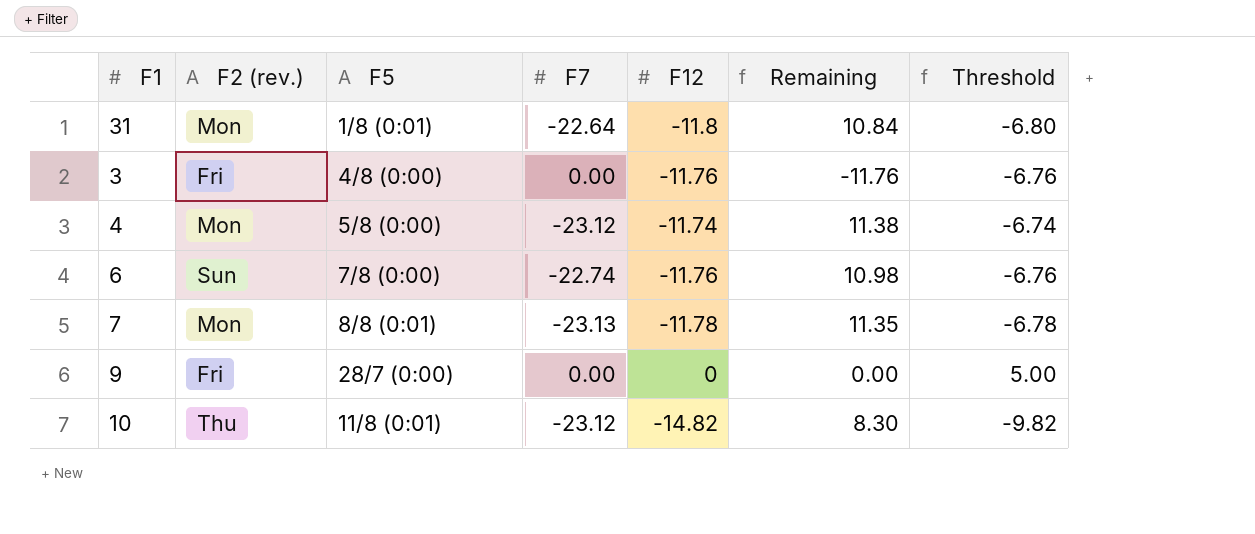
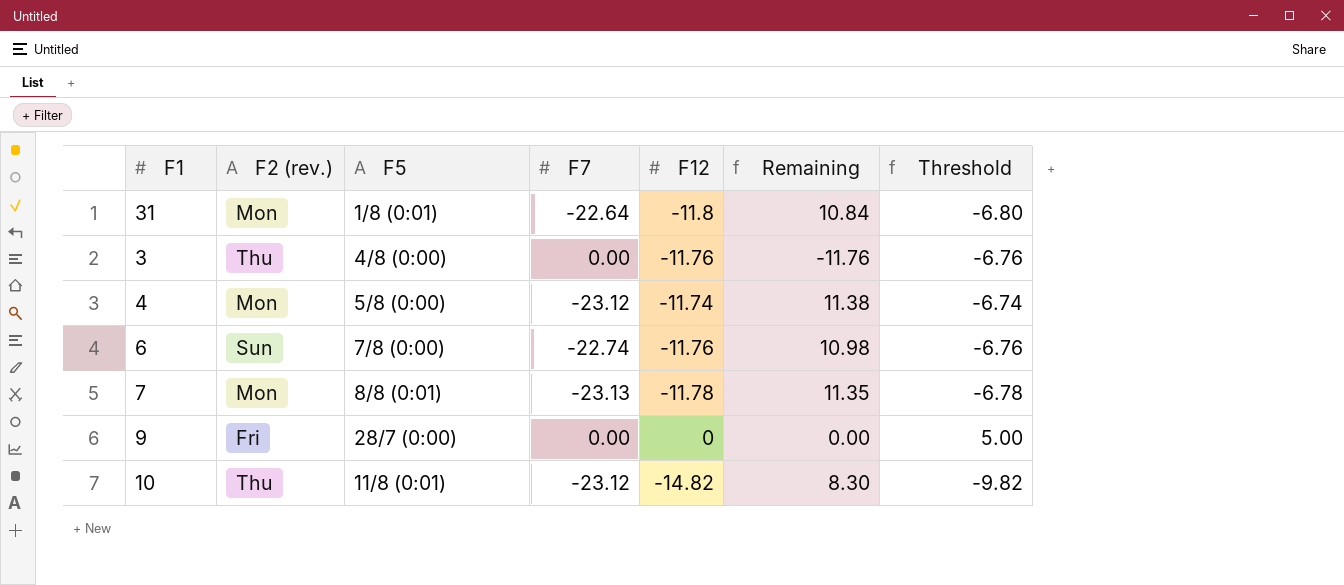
3 | F2 (rev.): Fri -> Thu

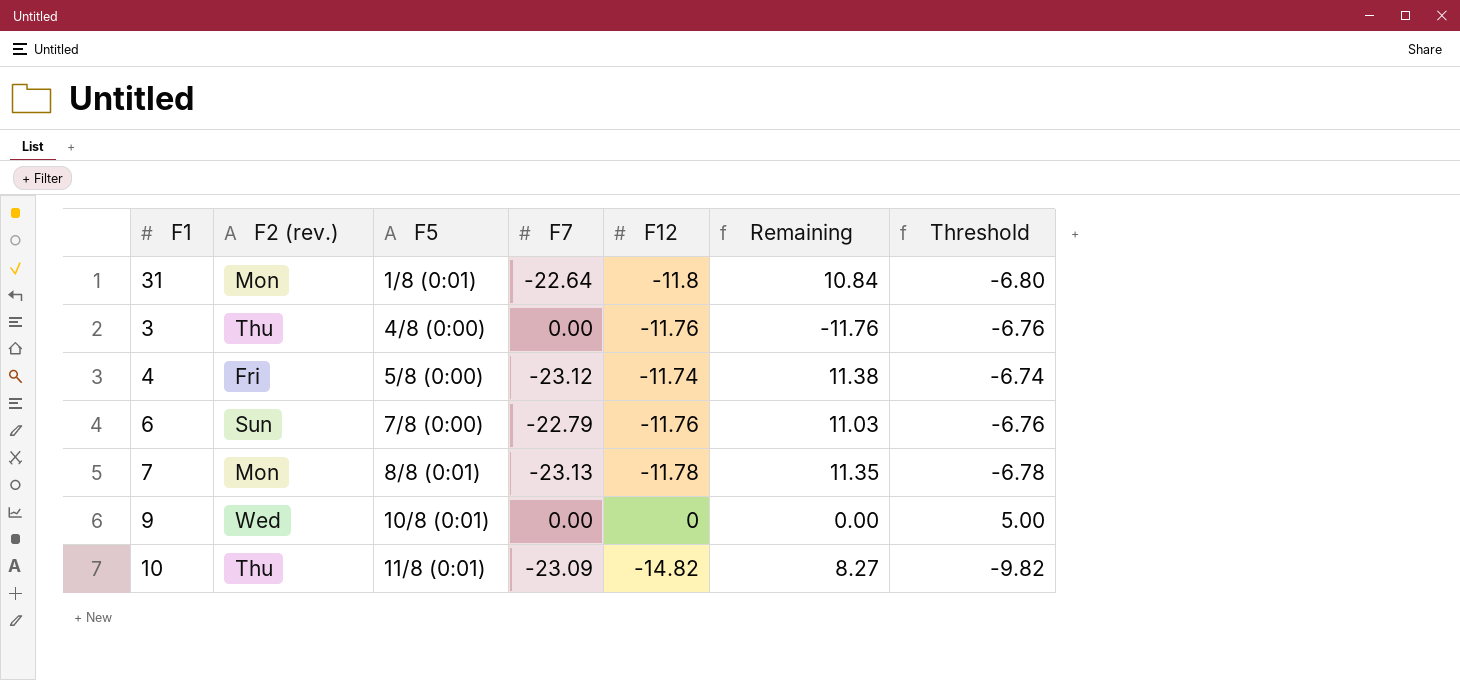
4 | F2 (rev.): Mon -> Fri
6 | F7: -22.74 -> -22.79
6 | Remaining: 10.98 -> 11.03
9 | F2 (rev.): Fri -> Wed
9 | F5: 28/7 (0:00) -> 10/8 (0:01)
10 | F7: -23.12 -> -23.09
10 | Remaining: 8.30 -> 8.27

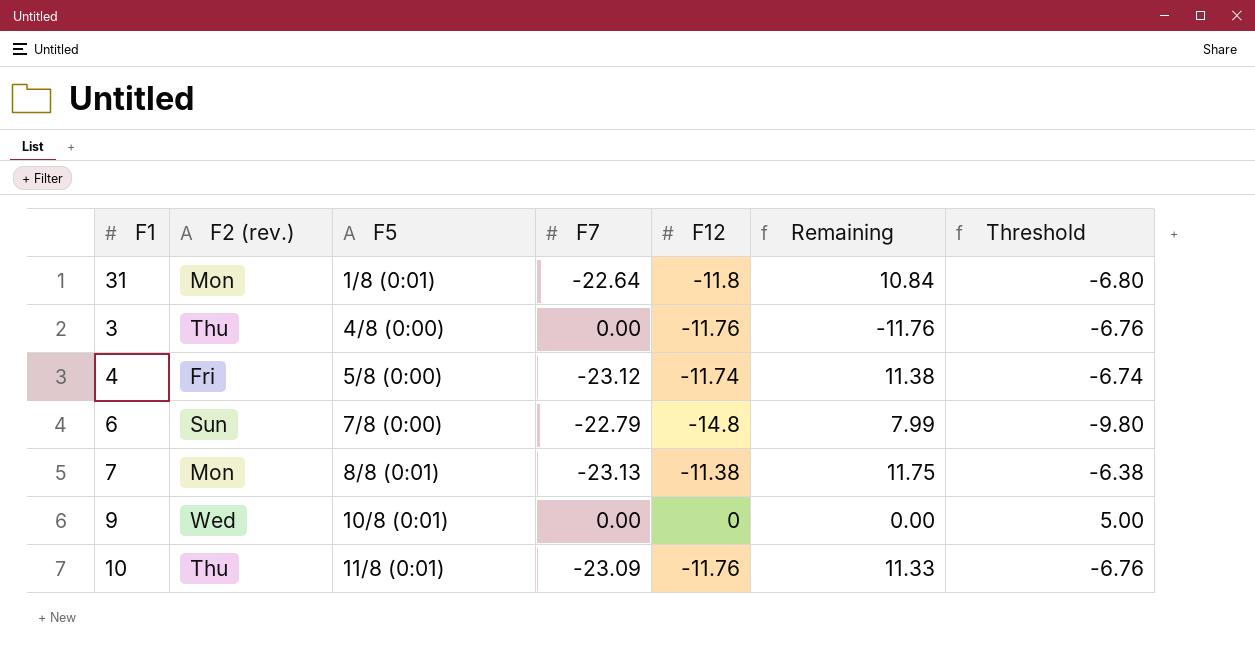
6 | F12: -11.76 -> -14.8
6 | Remaining: 11.03 -> 7.99
6 | Threshold: -6.76 -> -9.80
7 | F12: -11.78 -> -11.38
7 | Remaining: 11.35 -> 11.75
7 | Threshold: -6.78 -> -6.38
10 | F12: -14.82 -> -11.76
10 | Remaining: 8.27 -> 11.33
10 | Threshold: -9.82 -> -6.76

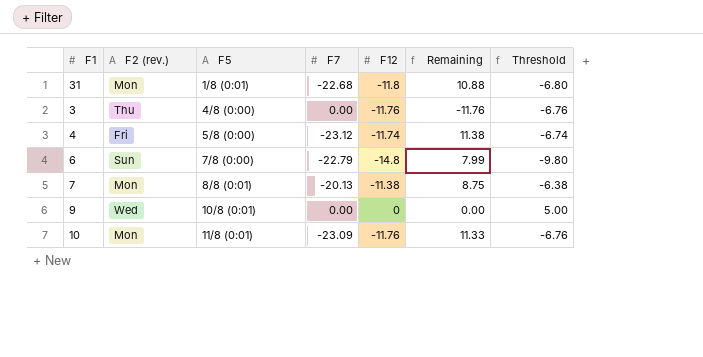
31 | F7: -22.64 -> -22.68
31 | Remaining: 10.84 -> 10.88
7 | F7: -23.13 -> -20.13
7 | Remaining: 11.75 -> 8.75
10 | F2 (rev.): Thu -> Mon

